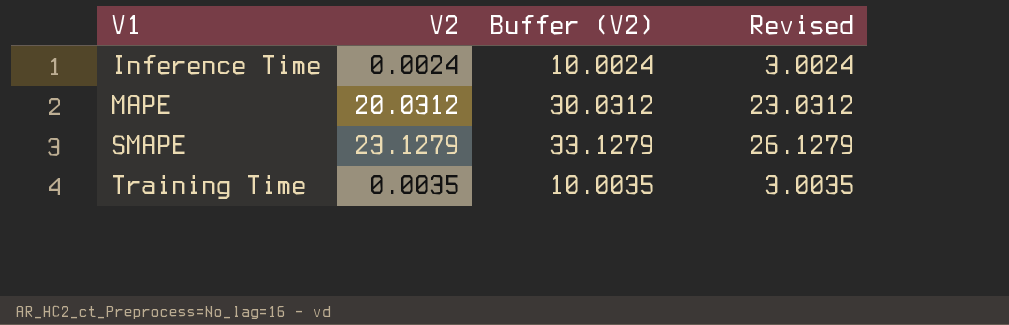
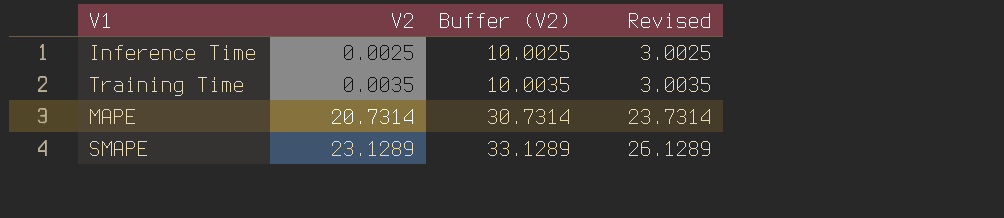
row order: V1 ascending -> V2 ascending
Inference Time | V2: 0.0024 -> 0.0025
Inference Time | Buffer (V2): 10.0024 -> 10.0025
Inference Time | Revised: 3.0024 -> 3.0025
MAPE | V2: 20.0312 -> 20.7314
MAPE | Buffer (V2): 30.0312 -> 30.7314
MAPE | Revised: 23.0312 -> 23.7314
SMAPE | V2: 23.1279 -> 23.1289
SMAPE | Buffer (V2): 33.1279 -> 33.1289
SMAPE | Revised: 26.1279 -> 26.1289

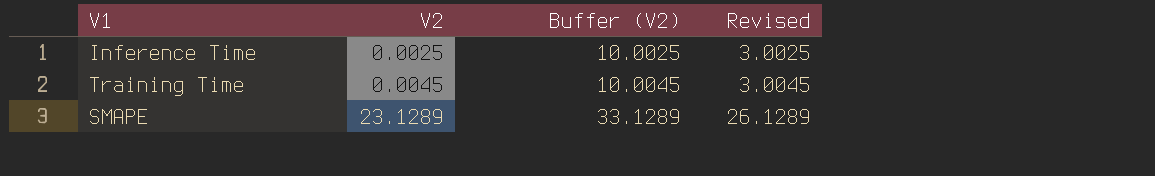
row MAPE: 20.7314 | 30.7314 | 23.7314 -> none
Training Time | V2: 0.0035 -> 0.0045
Training Time | Buffer (V2): 10.0035 -> 10.0045
Training Time | Revised: 3.0035 -> 3.0045

